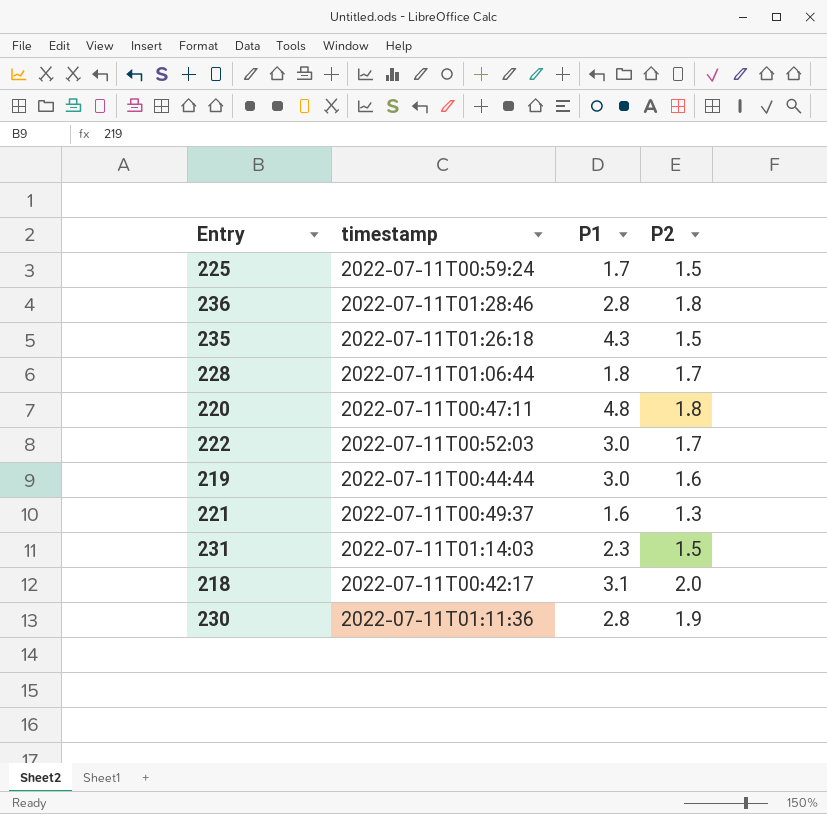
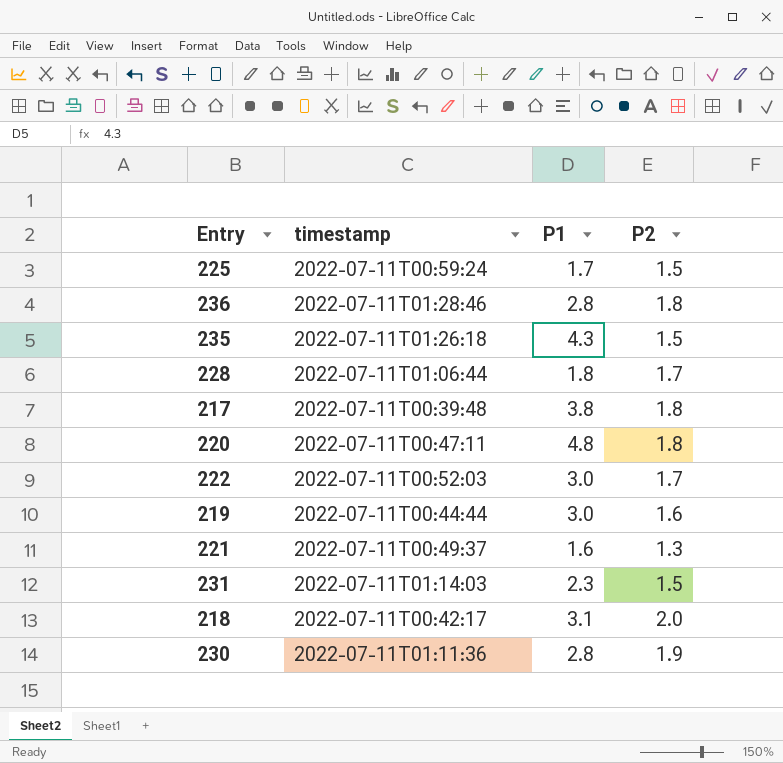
row 217: none -> 2022-07-11T00:39:48 | 3.8 | 1.8

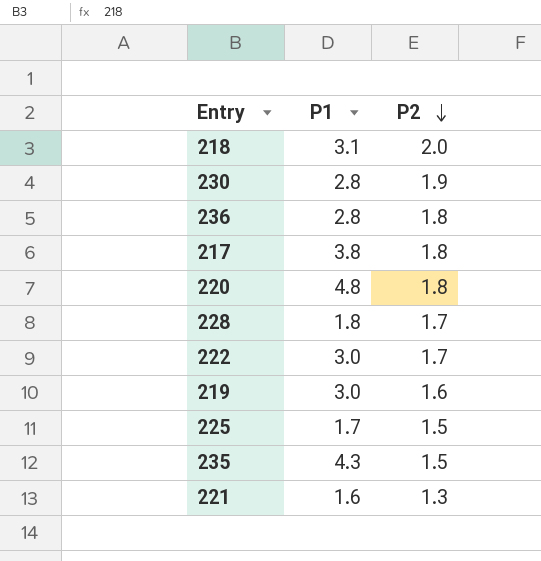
row order: none -> P2 descending
column timestamp | position: 2 -> none
row 231: 2022-07-11T01:14:03 | 2.3 | 1.5 -> none

